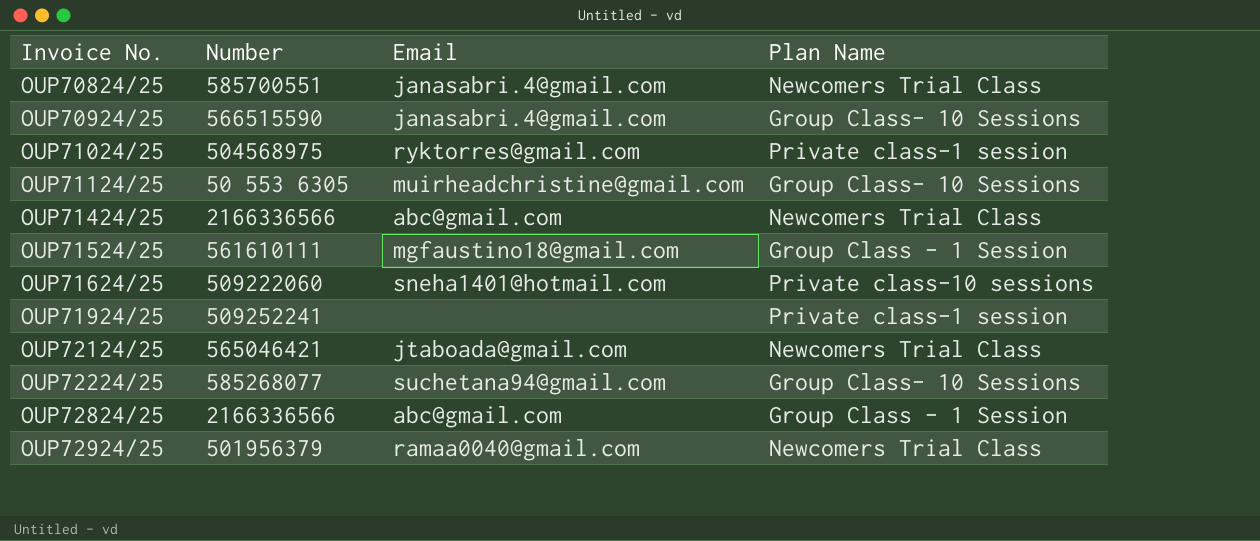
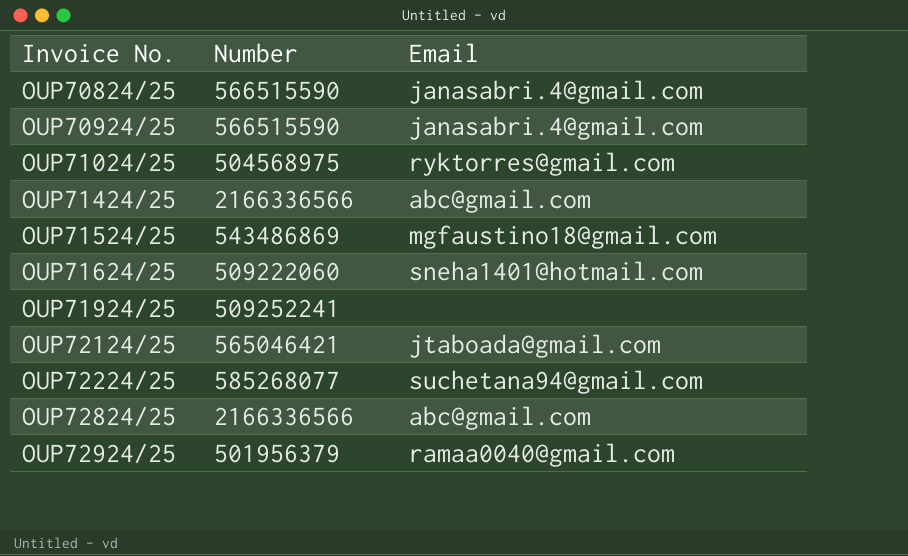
column Plan Name | position: 4 -> none
row OUP71124/25: 50 553 6305 | muirheadchristine@gmail.com | Group Class- 10 Sessions -> none
OUP70824/25 | Number: 585700551 -> 566515590
OUP71524/25 | Number: 561610111 -> 543486869

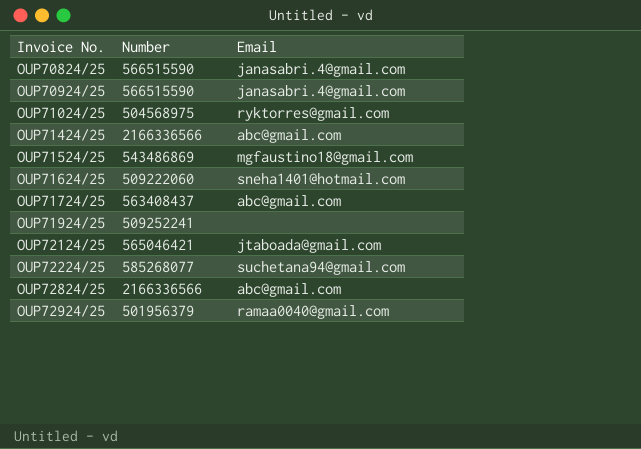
row OUP71724/25: none -> 563408437 | abc@gmail.com

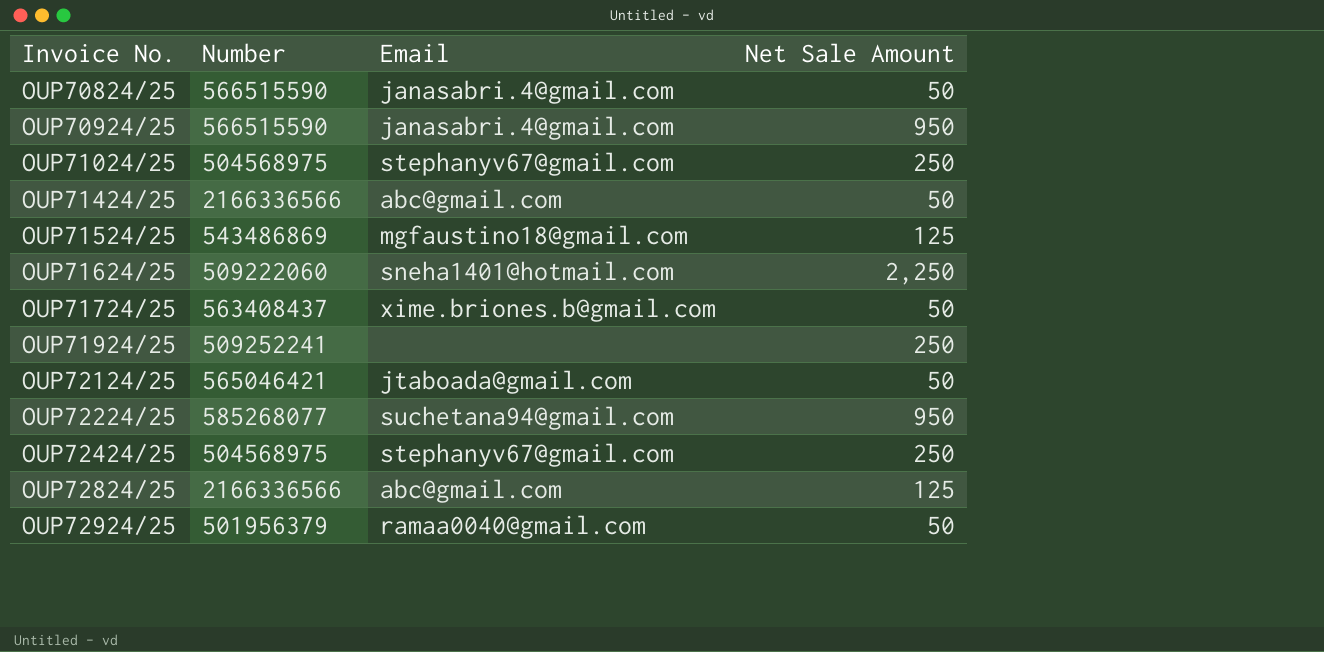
column Net Sale Amount | position: none -> 4
OUP71024/25 | Email: ryktorres@gmail.com -> stephanyv67@gmail.com
OUP71724/25 | Email: abc@gmail.com -> xime.briones.b@gmail.com
row OUP72424/25: none -> 504568975 | stephanyv67@gmail.com | 250

